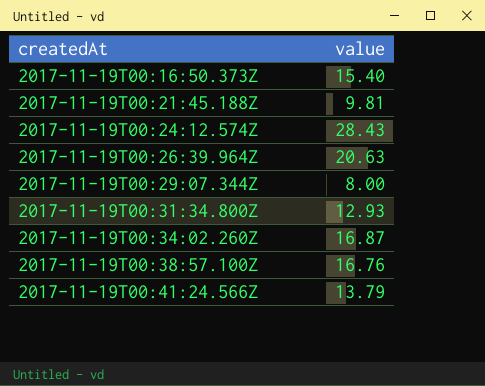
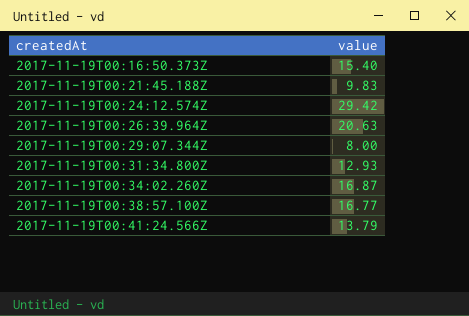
2017-11-19T00:21:45.188Z | value: 9.81 -> 9.83
2017-11-19T00:24:12.574Z | value: 28.43 -> 29.42
2017-11-19T00:38:57.100Z | value: 16.76 -> 16.77

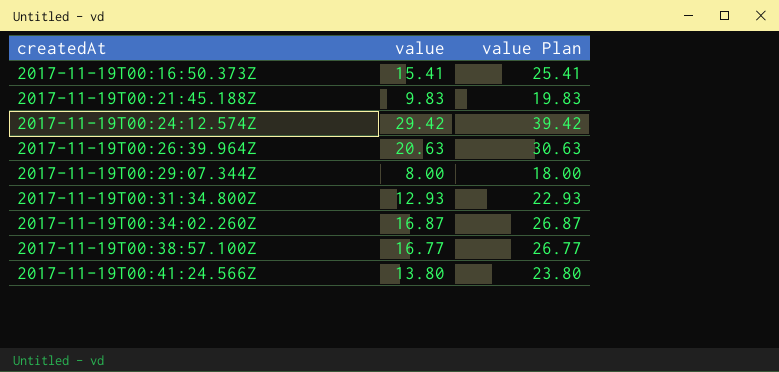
column value Plan | formula: none -> [value] + 10
2017-11-19T00:16:50.373Z | value: 15.40 -> 15.41
2017-11-19T00:41:24.566Z | value: 13.79 -> 13.80

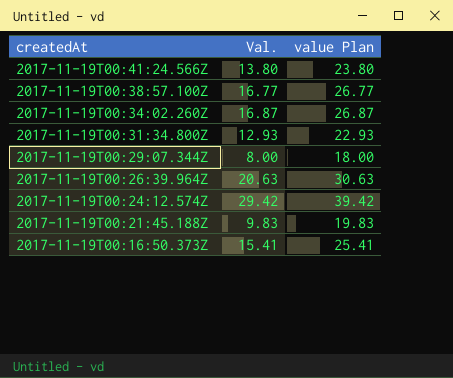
row order: createdAt ascending -> createdAt descending
column name: value -> Val.

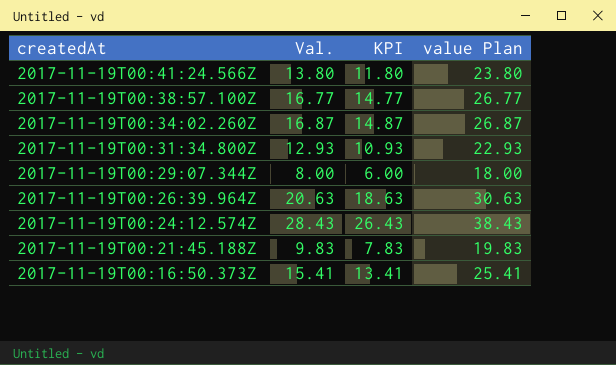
column KPI | formula: none -> [Val.] - 2
2017-11-19T00:24:12.574Z | Val.: 29.42 -> 28.43
2017-11-19T00:24:12.574Z | value Plan: 39.42 -> 38.43

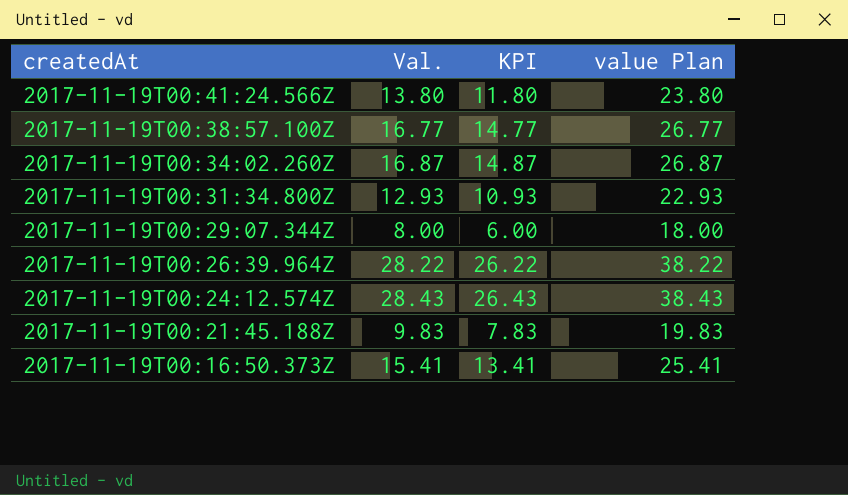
2017-11-19T00:26:39.964Z | Val.: 20.63 -> 28.22
2017-11-19T00:26:39.964Z | KPI: 18.63 -> 26.22
2017-11-19T00:26:39.964Z | value Plan: 30.63 -> 38.22

